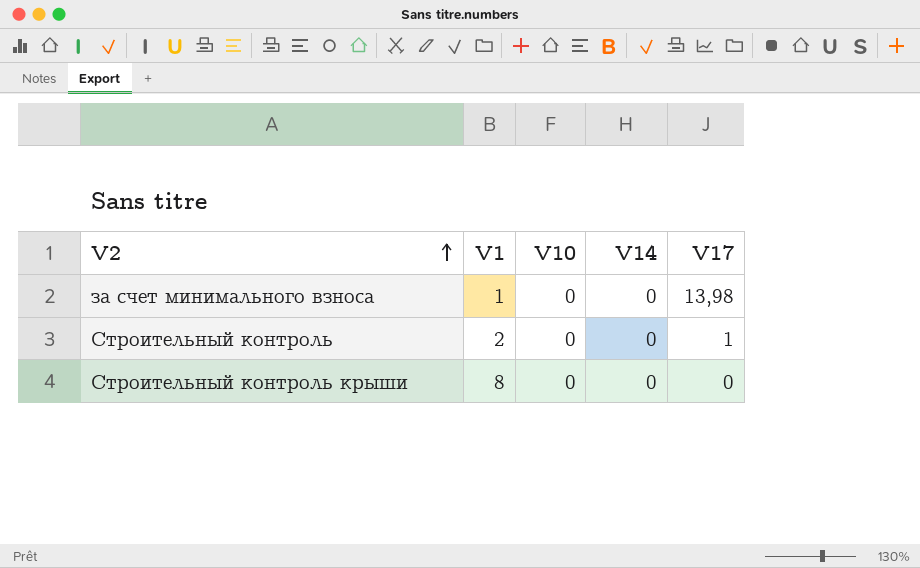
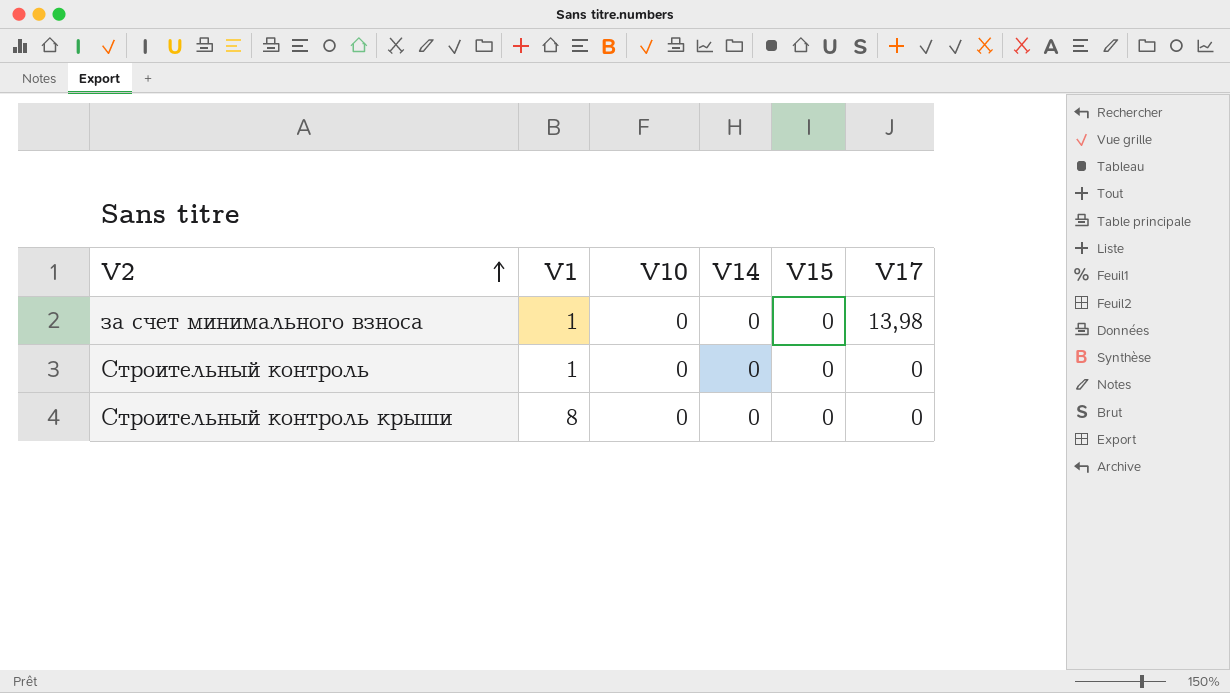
column V15 | position: none -> 5
Строительный контроль | V1: 2 -> 1
Строительный контроль | V17: 1 -> 0

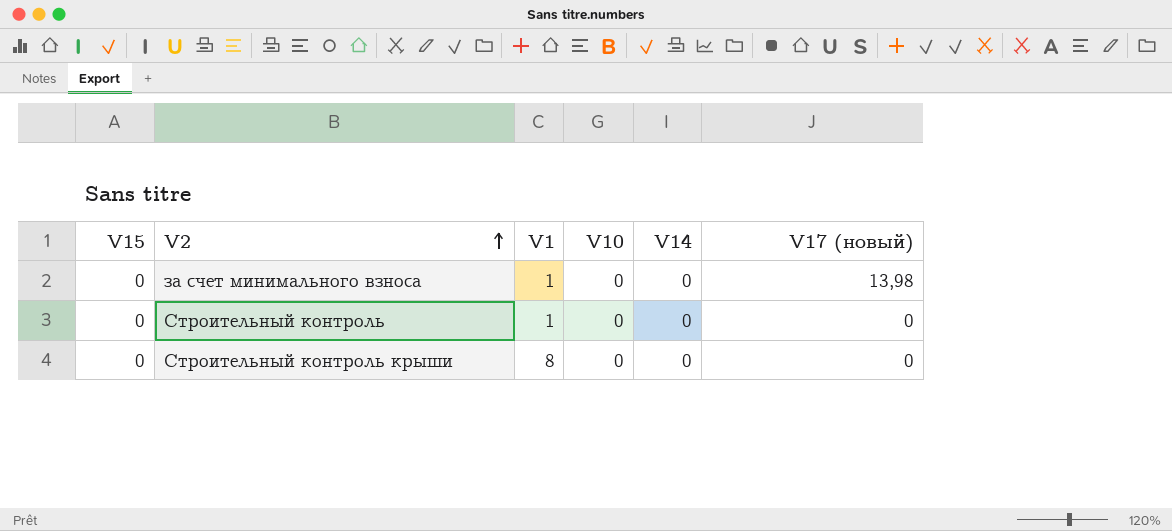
column V15 | position: 5 -> 1
column name: V17 -> V17 (новый)

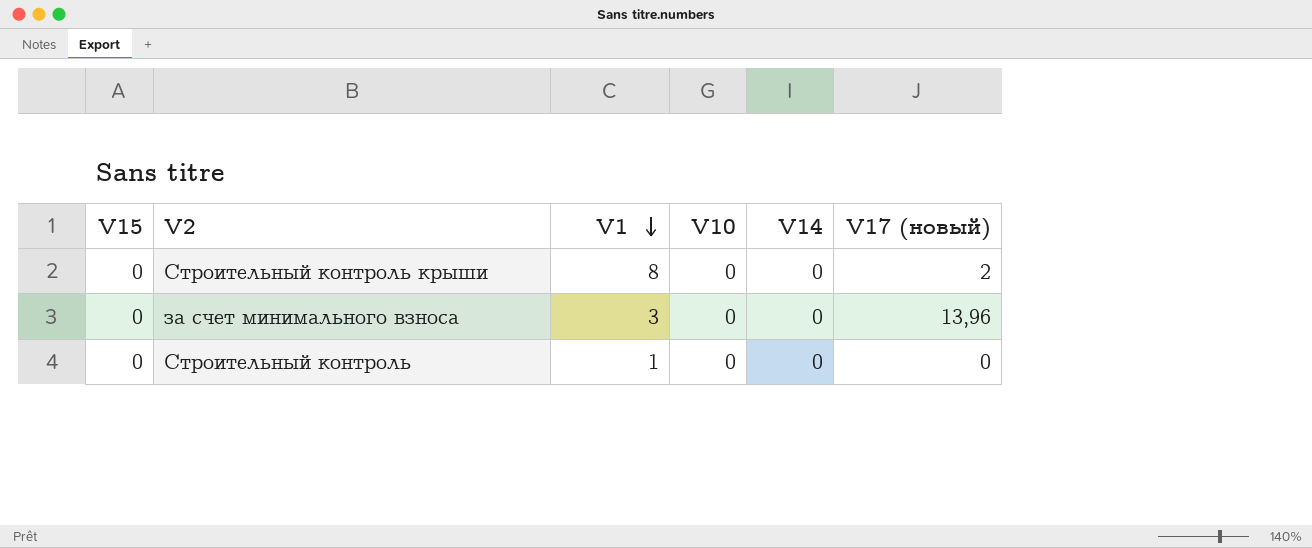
row order: V2 ascending -> V1 descending
Строительный контроль крыши | V17 (новый): 0 -> 2
за счет минимального взноса | V1: 1 -> 3
за счет минимального взноса | V17 (новый): 13,98 -> 13,96

